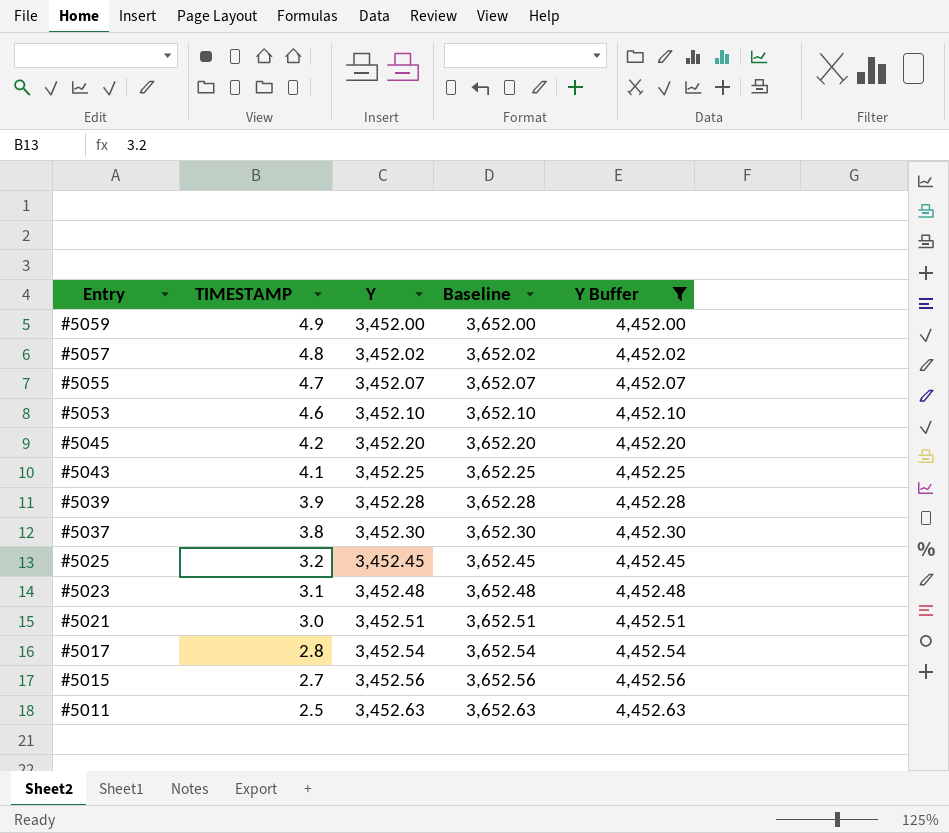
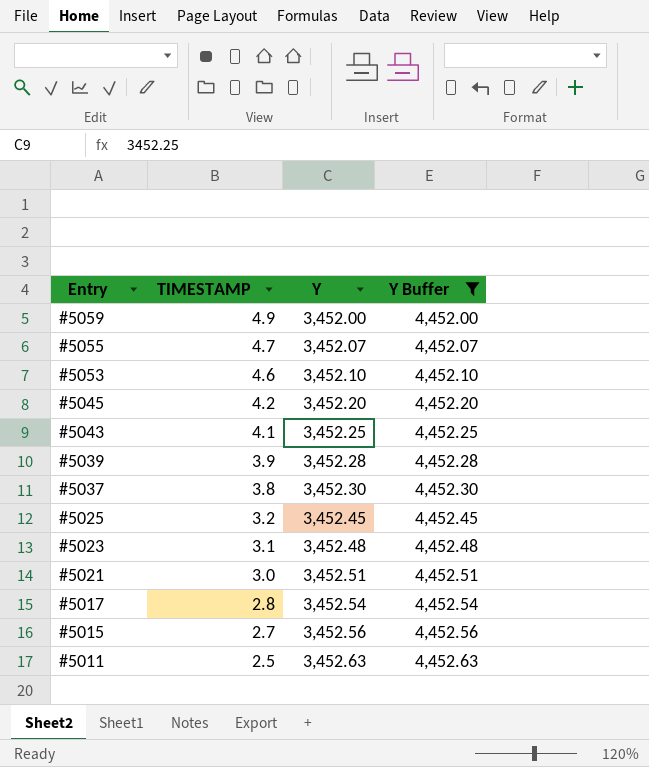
column Baseline | formula: [Y] + 200 -> none
row #5057: 4.8 | 3,452.02 | 3,652.02 | 4,452.02 -> none

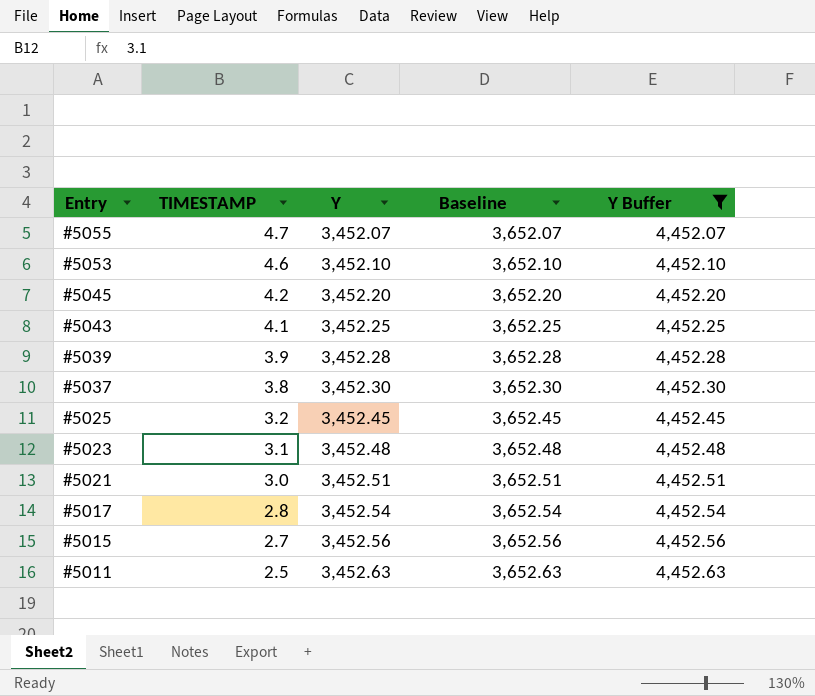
column Baseline | formula: none -> [Y] + 200
row #5059: 4.9 | 3,452.00 | 4,452.00 -> none

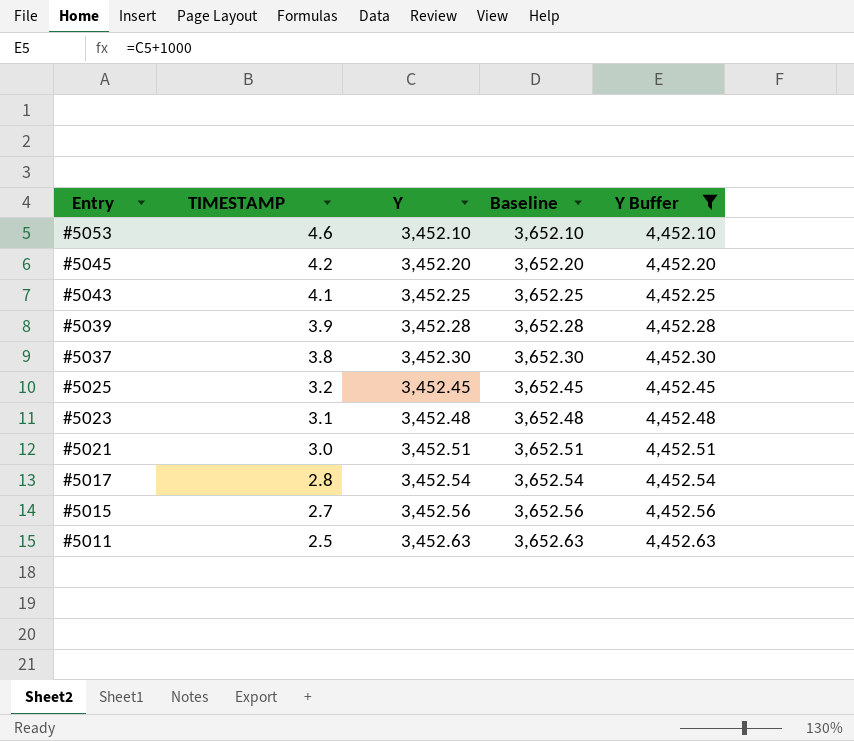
row #5055: 4.7 | 3,452.07 | 3,652.07 | 4,452.07 -> none

